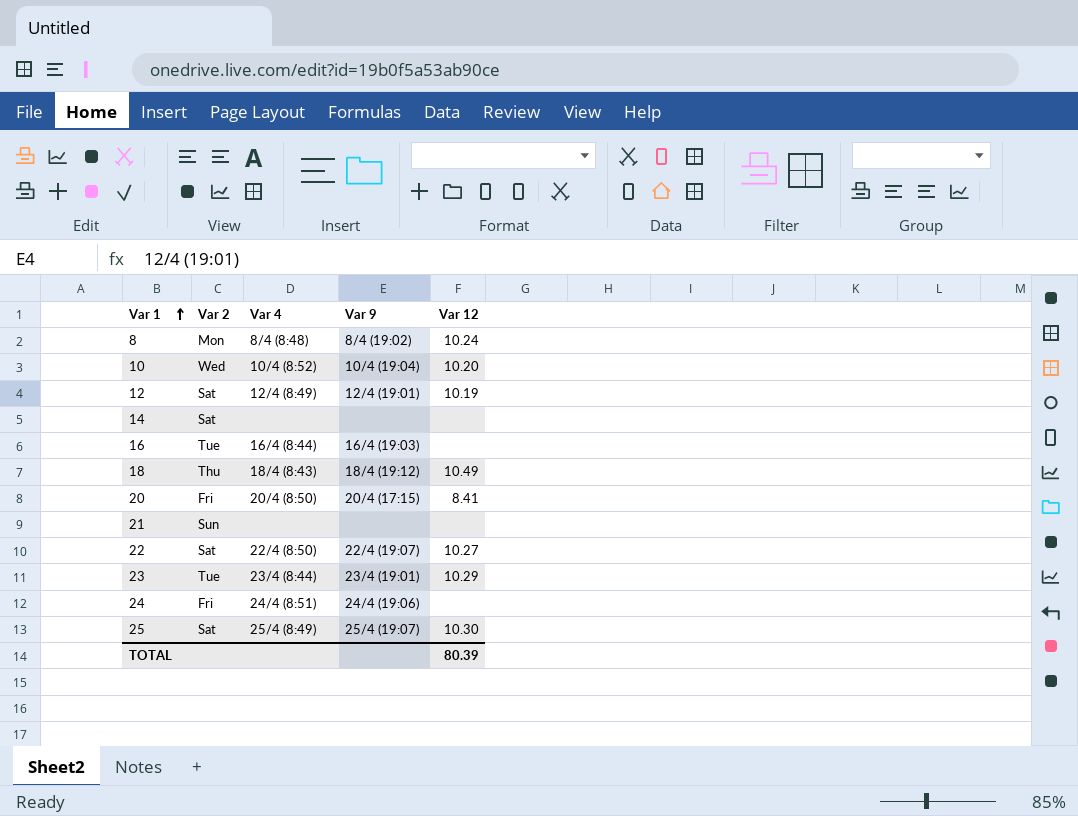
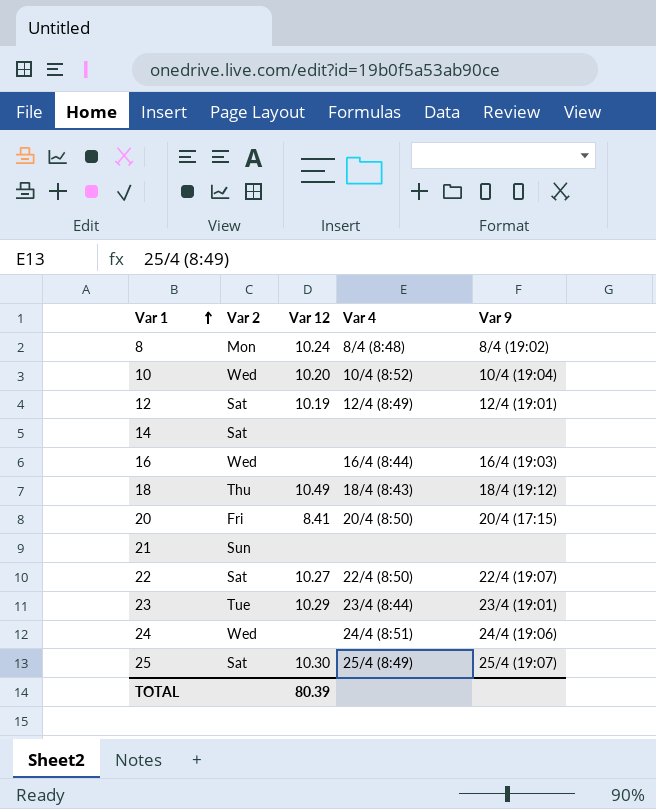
column Var 12 | position: 5 -> 3
16 | Var 2: Tue -> Wed
24 | Var 2: Fri -> Wed

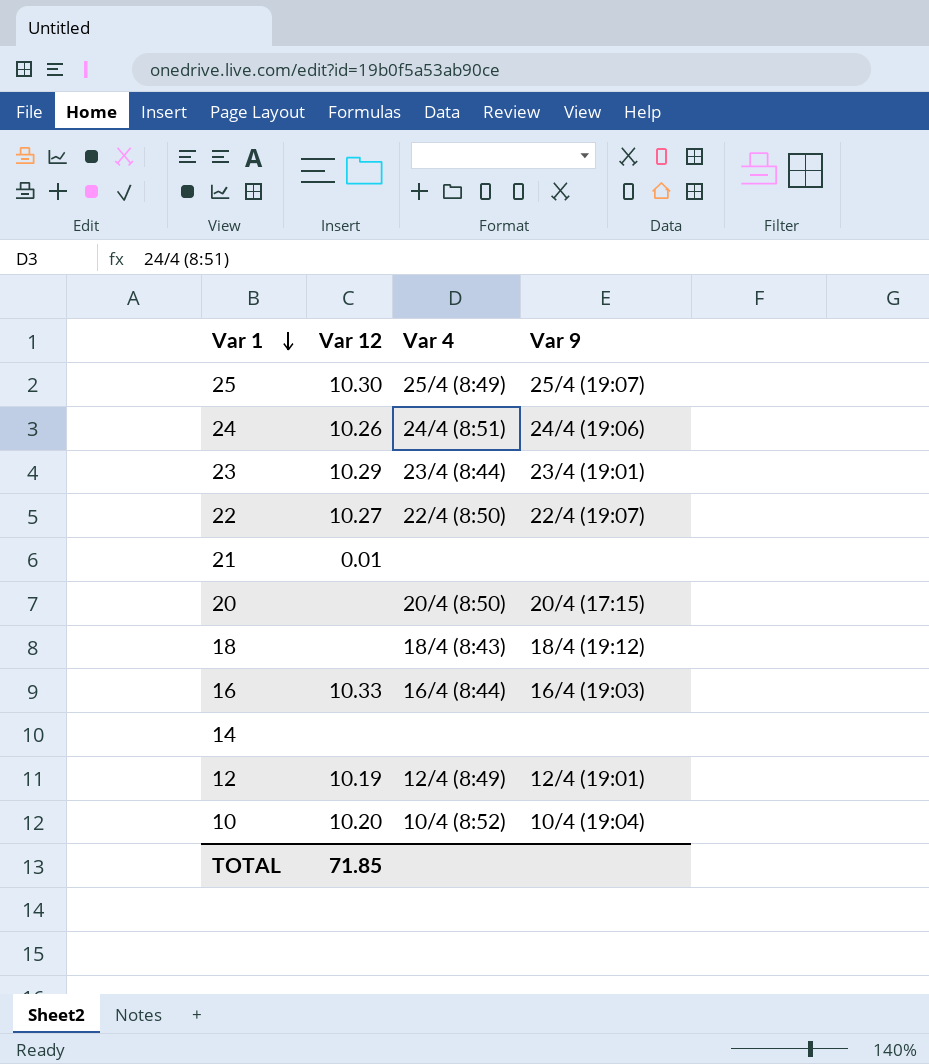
row order: Var 1 ascending -> Var 1 descending
column Var 2 | position: 2 -> none
row 8: Mon | 10.24 | 8/4 (8:48) | 8/4 (19:02) -> none
24 | Var 12: none -> 10.26
21 | Var 12: none -> 0.01
20 | Var 12: 8.41 -> none
18 | Var 12: 10.49 -> none
16 | Var 12: none -> 10.33
TOTAL | Var 12: 80.39 -> 71.85

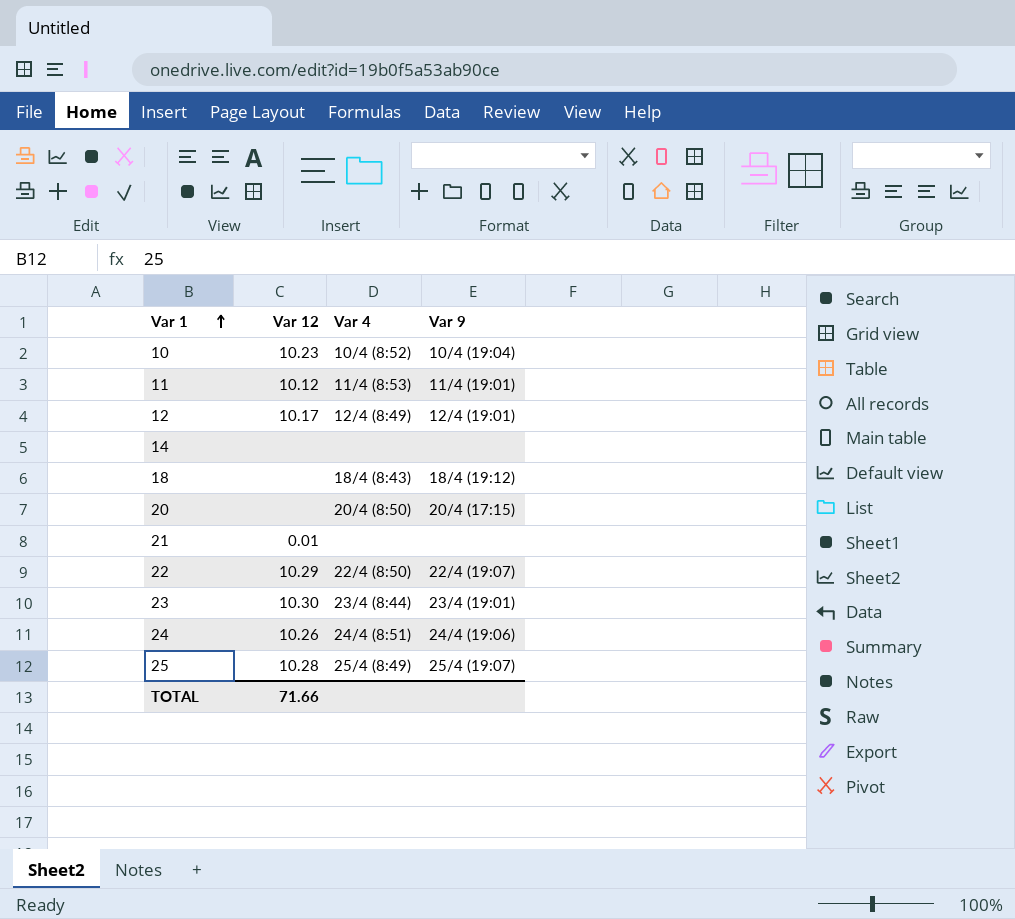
row order: Var 1 descending -> Var 1 ascending
row 16: 10.33 | 16/4 (8:44) | 16/4 (19:03) -> none
10 | Var 12: 10.20 -> 10.23
row 11: none -> 10.12 | 11/4 (8:53) | 11/4 (19:01)
12 | Var 12: 10.19 -> 10.17
22 | Var 12: 10.27 -> 10.29
23 | Var 12: 10.29 -> 10.30
25 | Var 12: 10.30 -> 10.28
TOTAL | Var 12: 71.85 -> 71.66

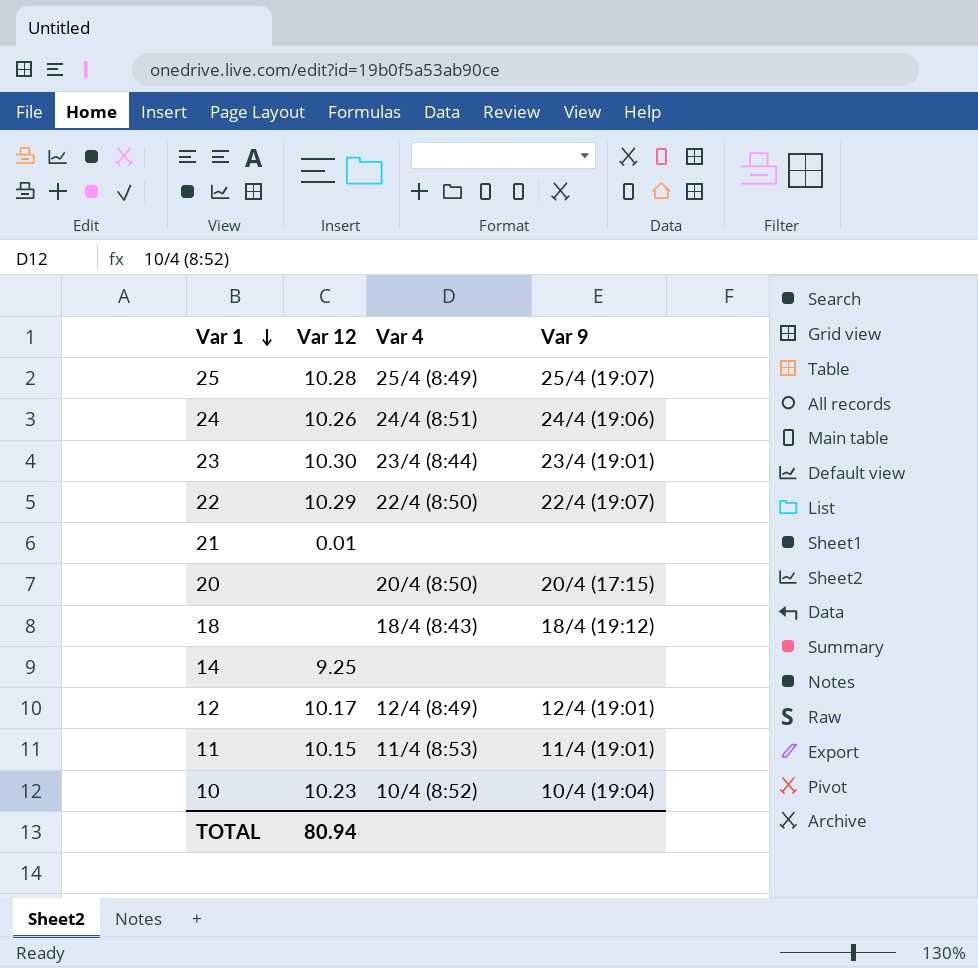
row order: Var 1 ascending -> Var 1 descending
14 | Var 12: none -> 9.25
11 | Var 12: 10.12 -> 10.15
TOTAL | Var 12: 71.66 -> 80.94

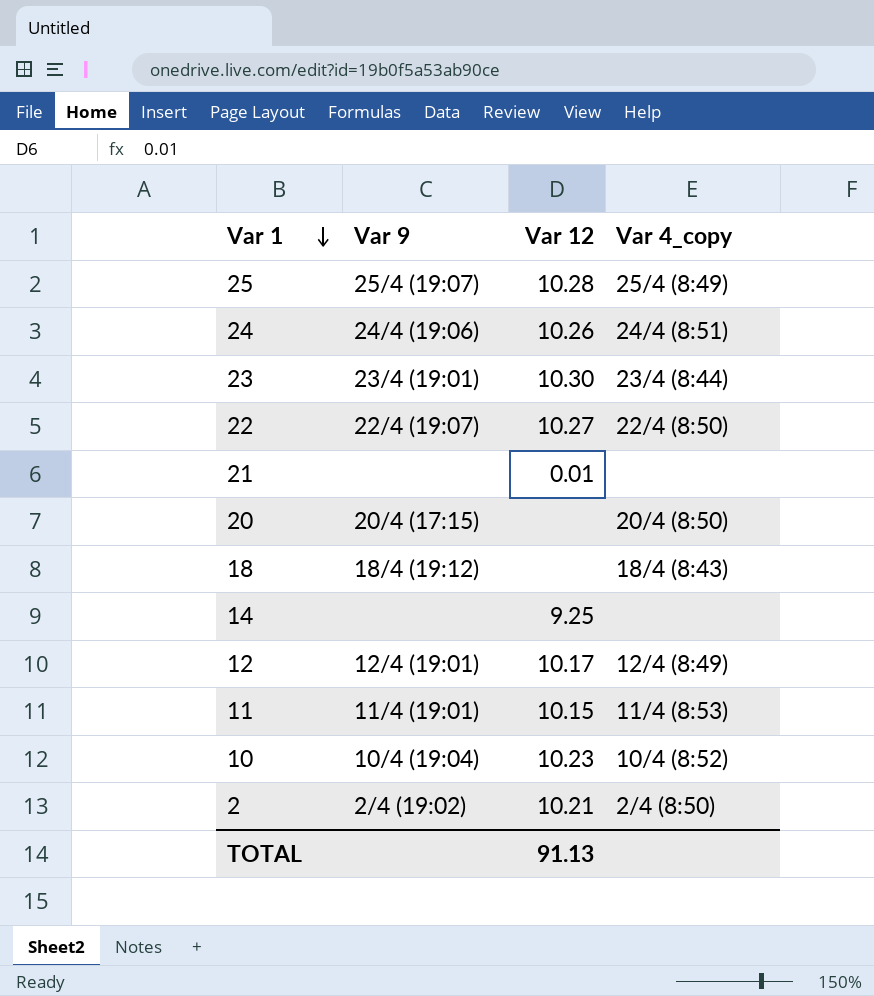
column Var 9 | position: 4 -> 2
column name: Var 4 -> Var 4_copy
22 | Var 12: 10.29 -> 10.27
row 2: none -> 2/4 (19:02) | 10.21 | 2/4 (8:50)
TOTAL | Var 12: 80.94 -> 91.13

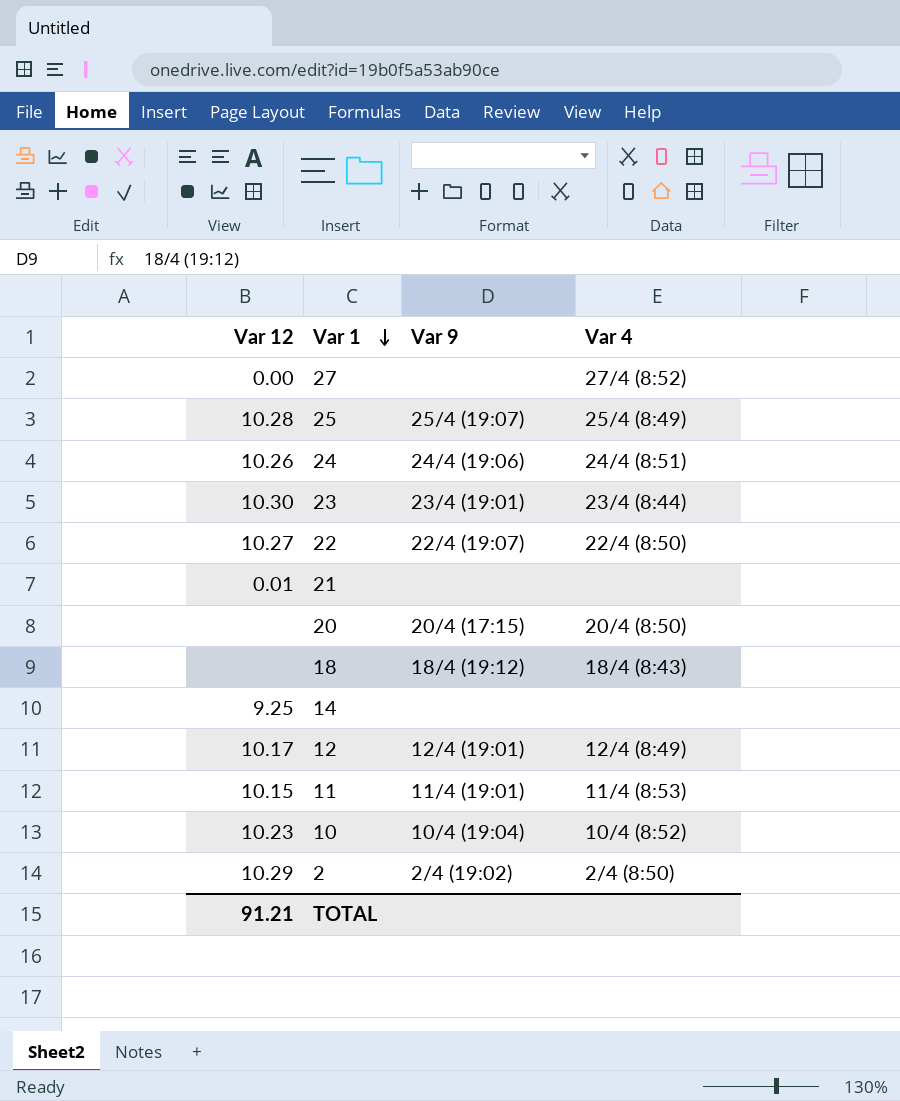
column Var 12 | position: 3 -> 1
column name: Var 4_copy -> Var 4
row 27: none -> 0.00 | none | 27/4 (8:52)
2 | Var 12: 10.21 -> 10.29
TOTAL | Var 12: 91.13 -> 91.21

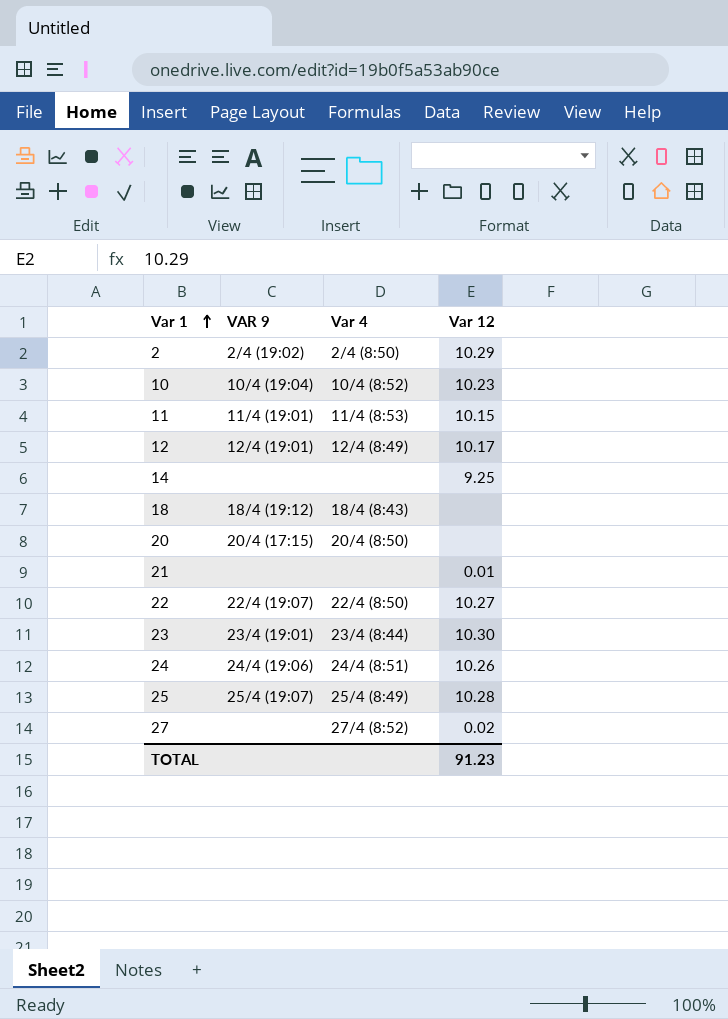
row order: Var 1 descending -> Var 1 ascending
column name: Var 9 -> VAR 9
column Var 12 | position: 1 -> 4
27 | Var 12: 0.00 -> 0.02
TOTAL | Var 12: 91.21 -> 91.23

